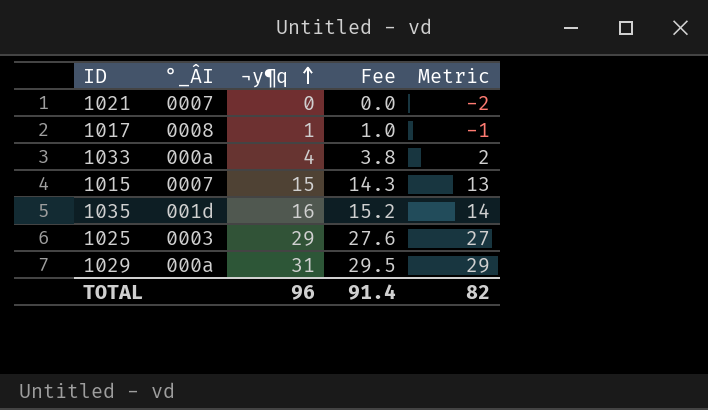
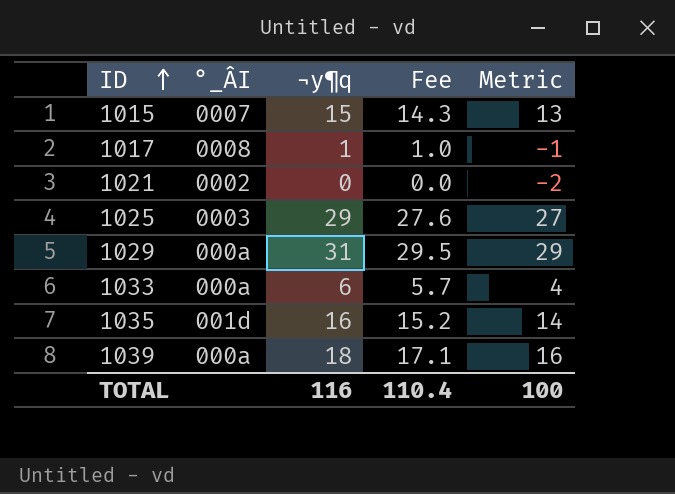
row order: ¬y¶q ascending -> ID ascending
1021 | °_ÂI: 0007 -> 0002
1033 | ¬y¶q: 4 -> 6
1033 | Fee: 3.8 -> 5.7
1033 | Metric: 2 -> 4
row 1039: none -> 000a | 18 | 17.1 | 16
TOTAL | ¬y¶q: 96 -> 116
TOTAL | Fee: 91.4 -> 110.4
TOTAL | Metric: 82 -> 100

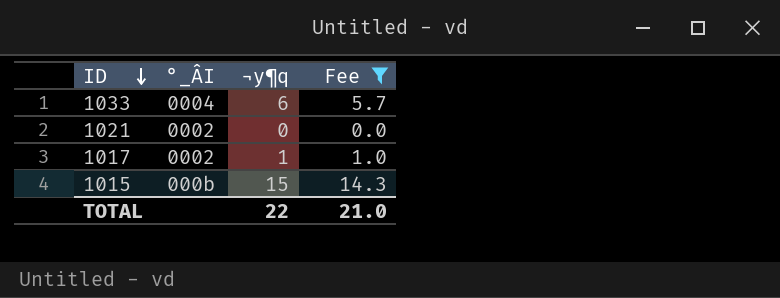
filter: none -> Fee <= 14.3
row order: ID ascending -> ID descending
column Metric | formula: [¬y¶q] - 2 -> none
1033 | °_ÂI: 000a -> 0004
1017 | °_ÂI: 0008 -> 0002
1015 | °_ÂI: 0007 -> 000b
TOTAL | ¬y¶q: 116 -> 22
TOTAL | Fee: 110.4 -> 21.0

